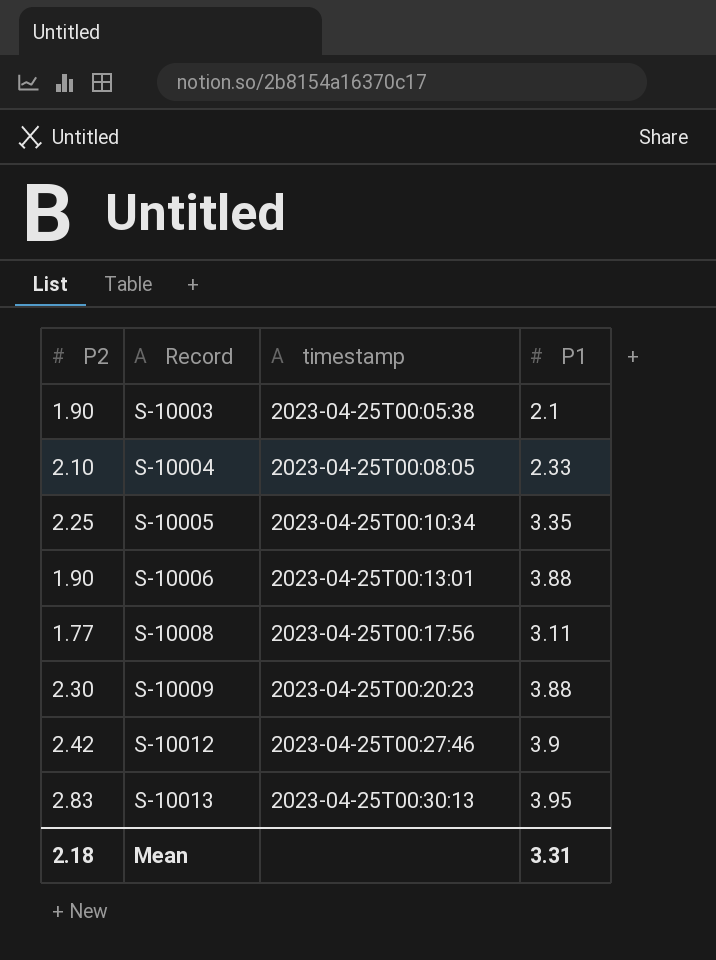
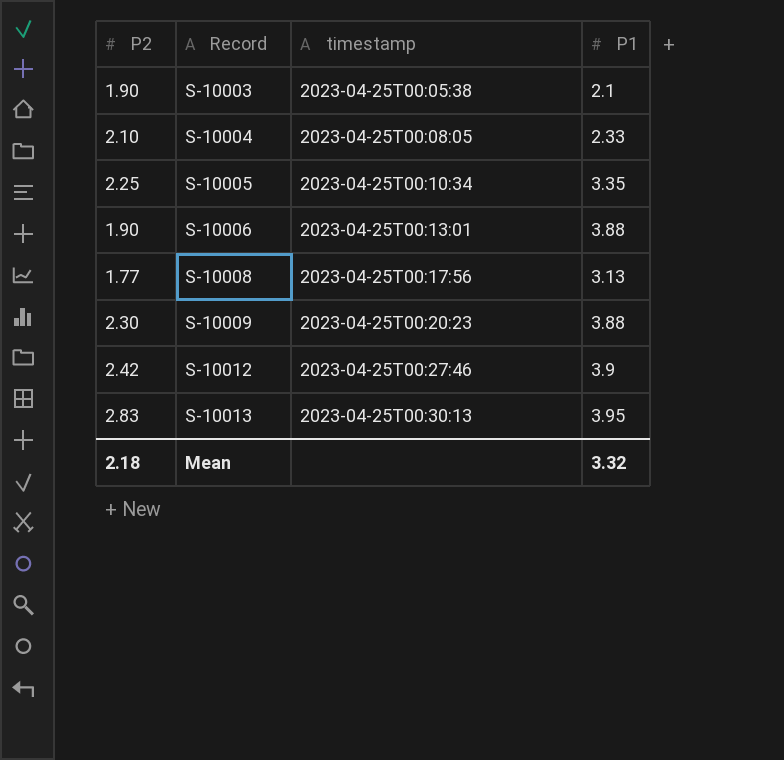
S-10008 | P1: 3.11 -> 3.13
Mean | P1: 3.31 -> 3.32

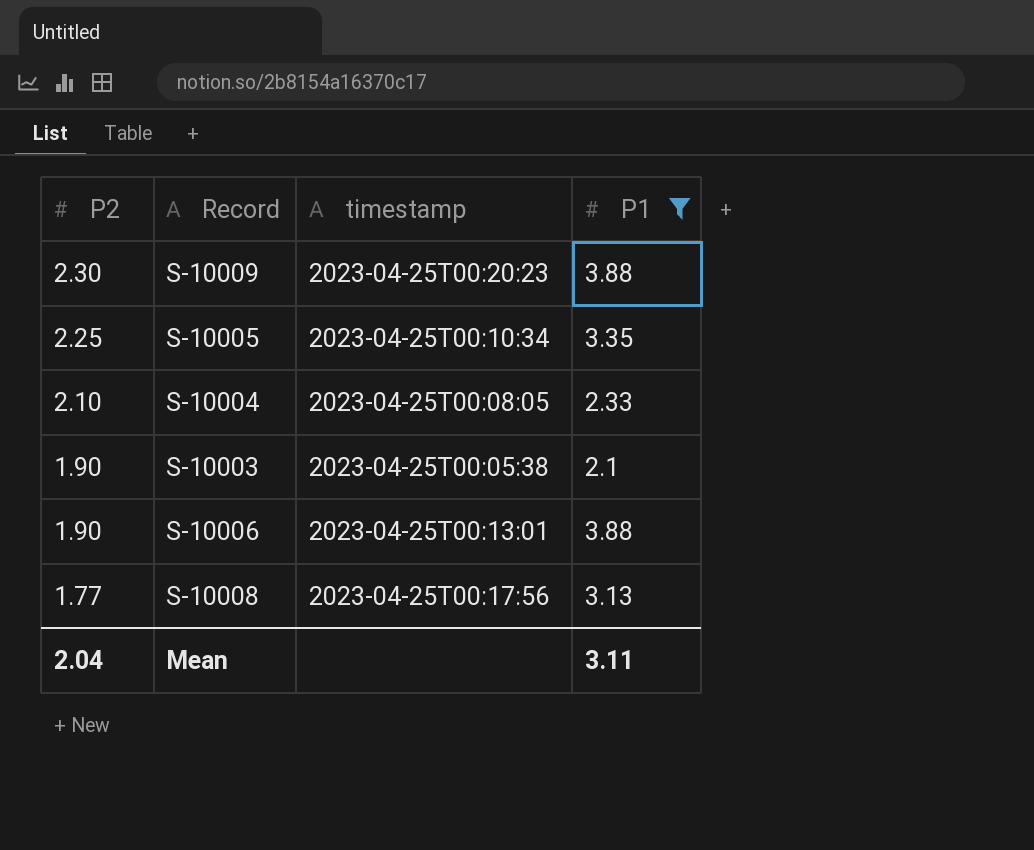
filter: none -> P1 <= 3.88
row order: Record ascending -> P2 descending
Mean | P2: 2.18 -> 2.04
Mean | P1: 3.32 -> 3.11

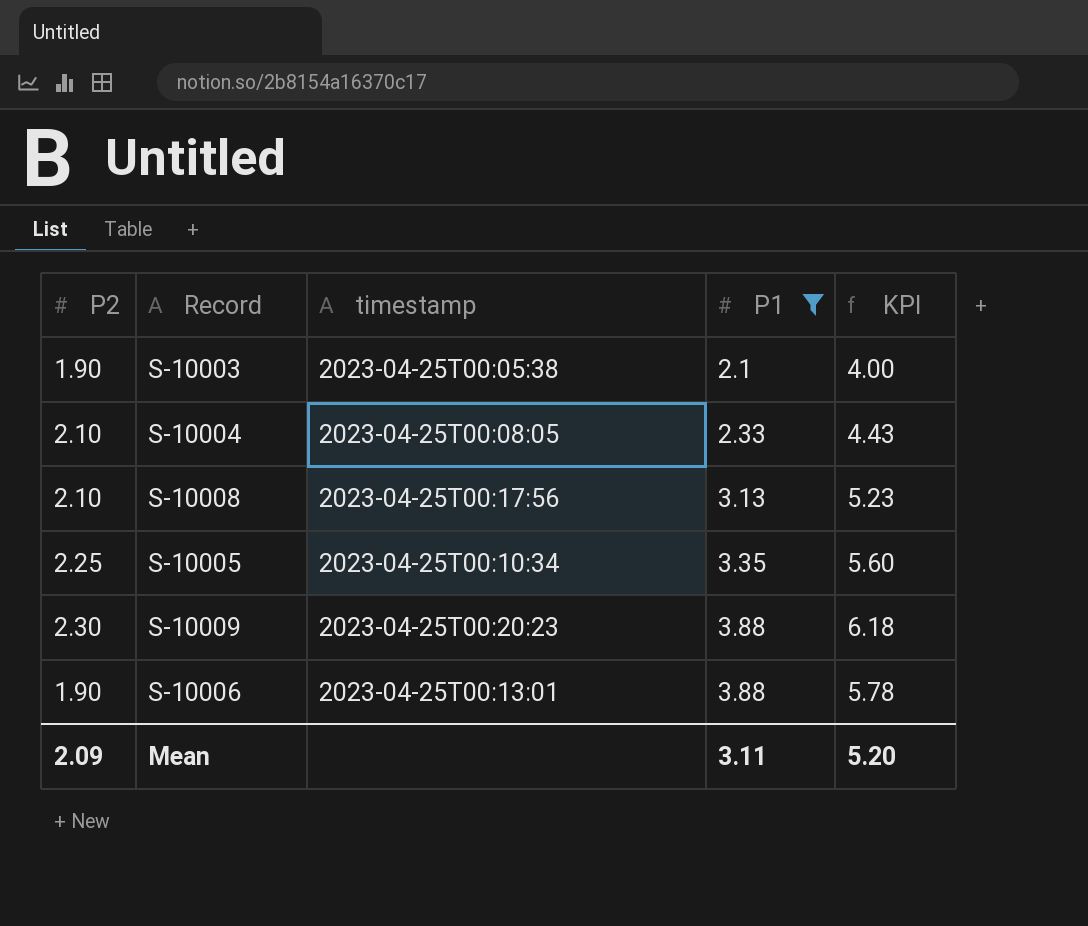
row order: P2 descending -> P1 ascending
column KPI | formula: none -> [P2] + [P1]
S-10008 | P2: 1.77 -> 2.10
Mean | P2: 2.04 -> 2.09

